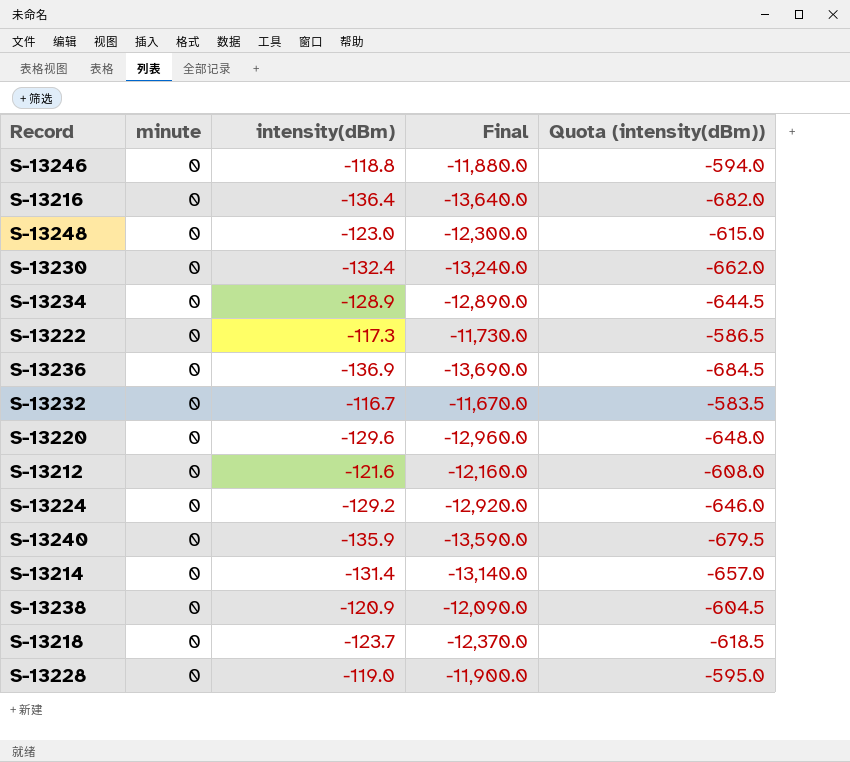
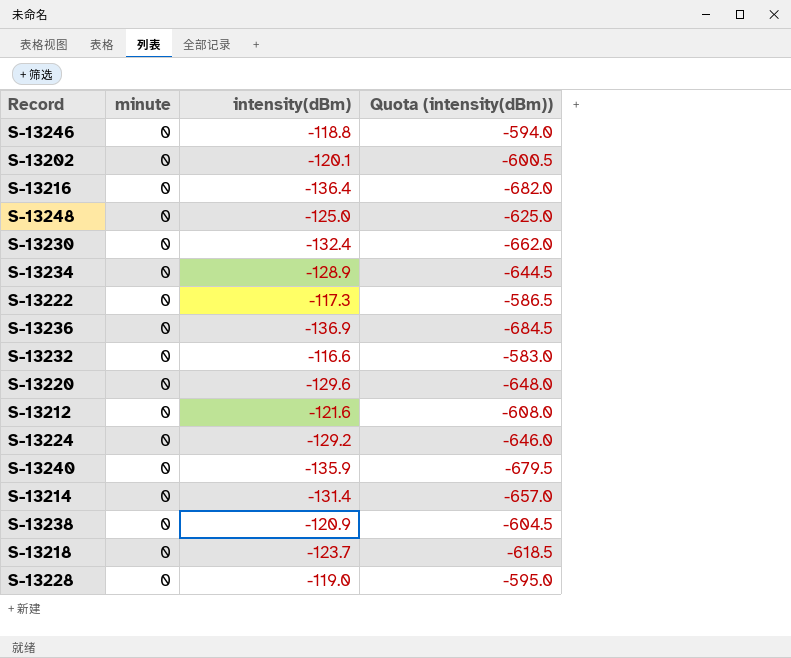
column Final | formula: [intensity(dBm)] * 100 -> none
row S-13202: none -> 0 | -120.1 | -600.5
S-13248 | intensity(dBm): -123.0 -> -125.0
S-13248 | Quota (intensity(dBm)): -615.0 -> -625.0
S-13232 | intensity(dBm): -116.7 -> -116.6
S-13232 | Quota (intensity(dBm)): -583.5 -> -583.0

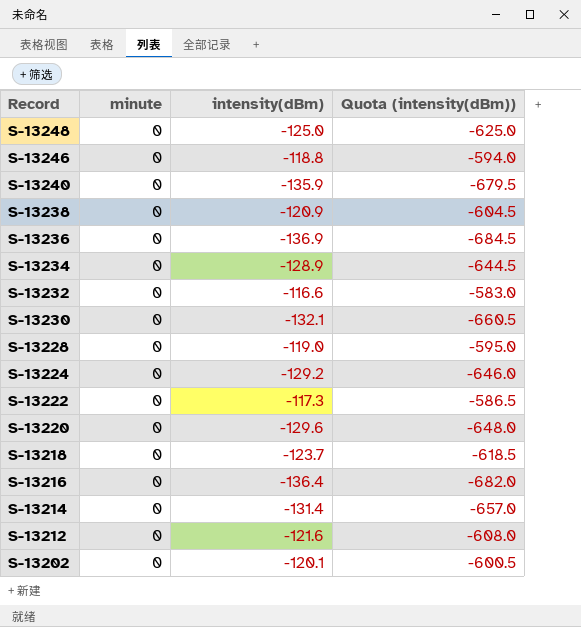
row order: none -> Record descending
S-13230 | intensity(dBm): -132.4 -> -132.1
S-13230 | Quota (intensity(dBm)): -662.0 -> -660.5

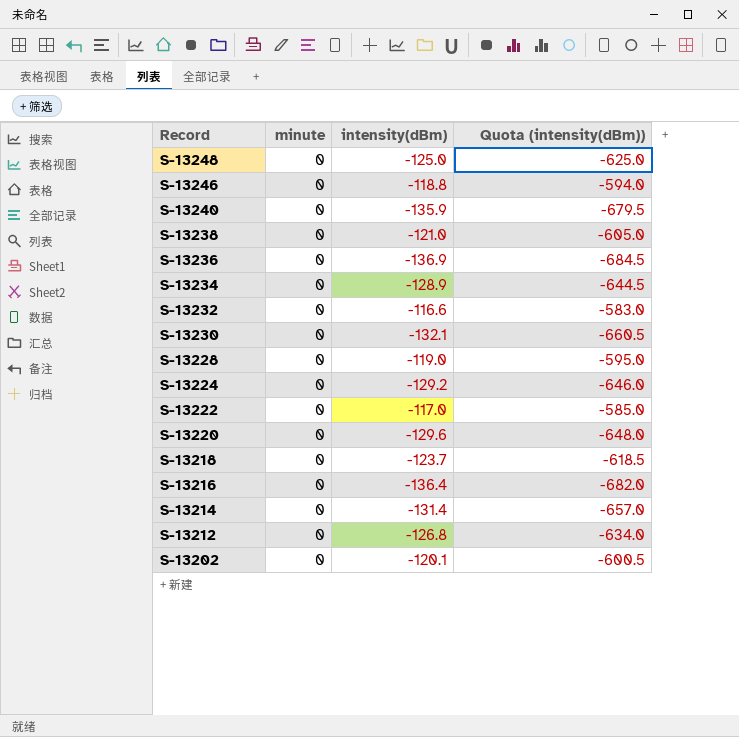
S-13238 | intensity(dBm): -120.9 -> -121.0
S-13238 | Quota (intensity(dBm)): -604.5 -> -605.0
S-13222 | intensity(dBm): -117.3 -> -117.0
S-13222 | Quota (intensity(dBm)): -586.5 -> -585.0
S-13212 | intensity(dBm): -121.6 -> -126.8
S-13212 | Quota (intensity(dBm)): -608.0 -> -634.0

